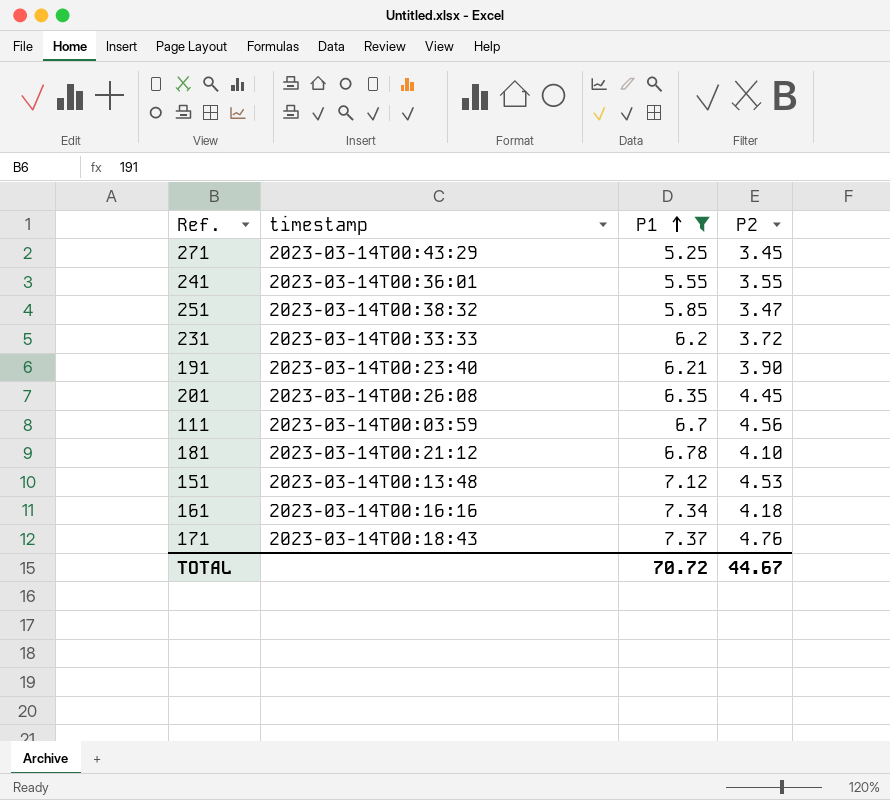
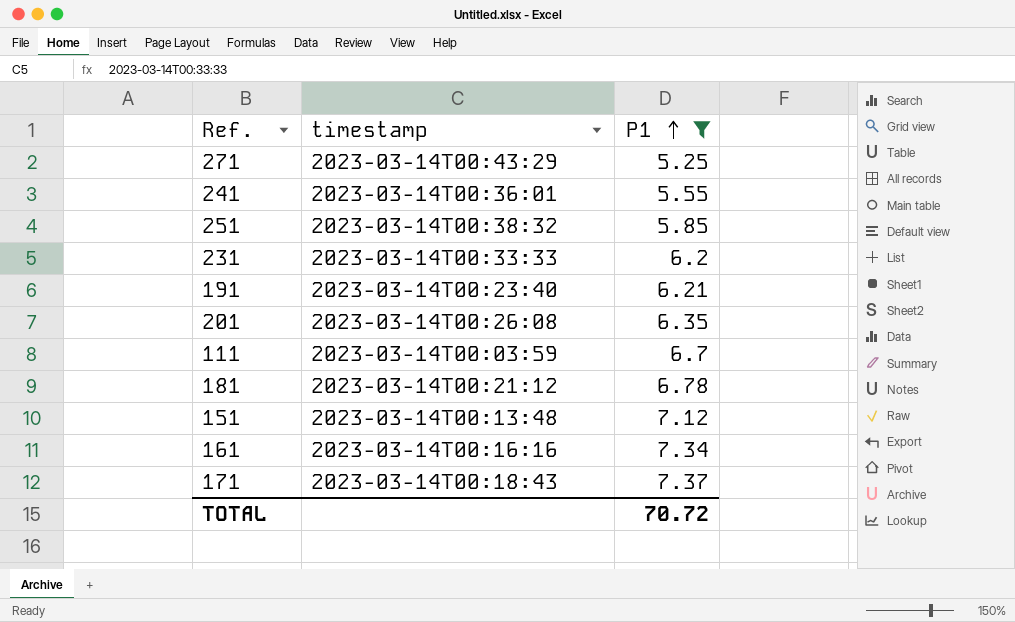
column P2 | position: 4 -> none

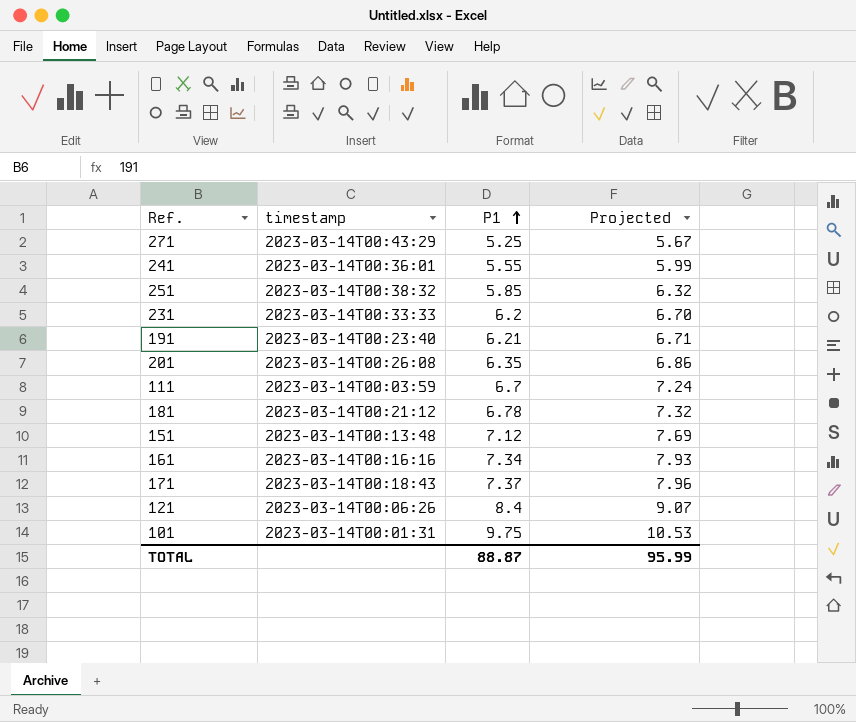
filter: P1 <= 7.37 -> none
column Projected | formula: none -> [P1] * 1.08
TOTAL | P1: 70.72 -> 88.87

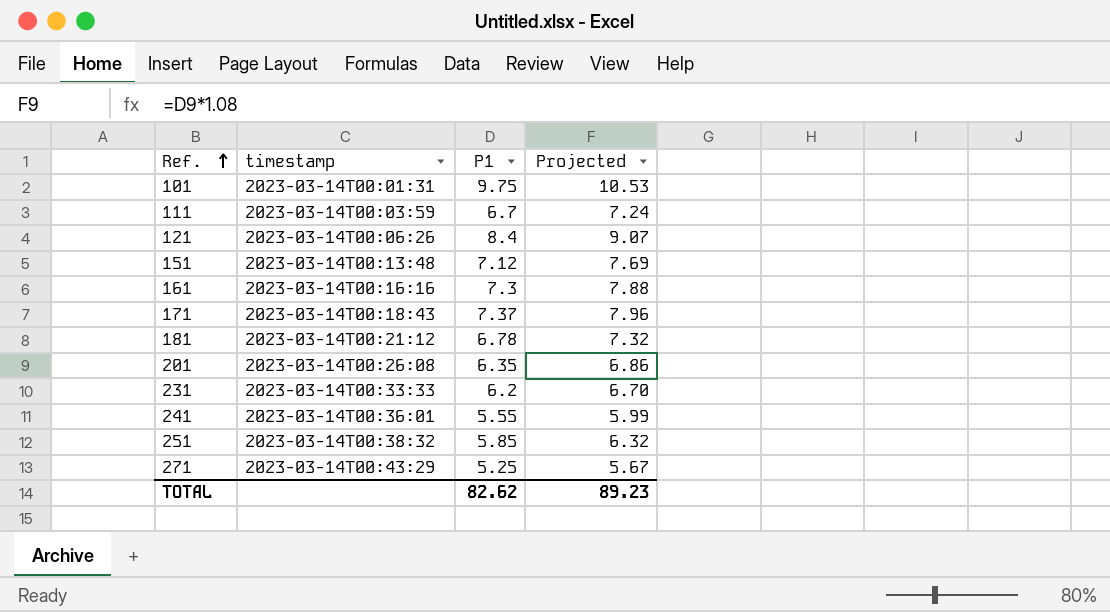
row order: P1 ascending -> Ref. ascending
row 191: 2023-03-14T00:23:40 | 6.21 | 6.71 -> none
161 | P1: 7.34 -> 7.3
161 | Projected: 7.93 -> 7.88
TOTAL | P1: 88.87 -> 82.62
TOTAL | Projected: 95.99 -> 89.23

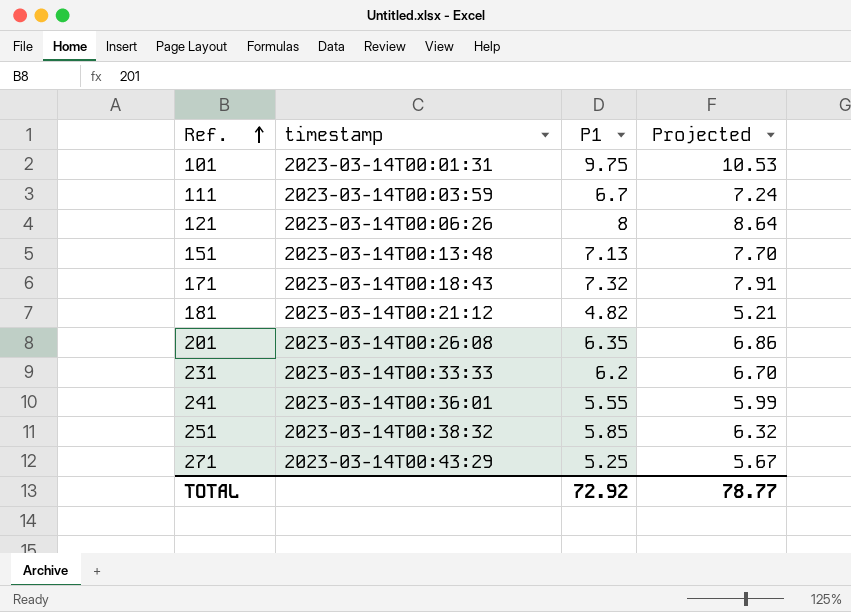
row 161: 2023-03-14T00:16:16 | 7.3 | 7.88 -> none
121 | P1: 8.4 -> 8
121 | Projected: 9.07 -> 8.64
151 | P1: 7.12 -> 7.13
151 | Projected: 7.69 -> 7.70
171 | P1: 7.37 -> 7.32
171 | Projected: 7.96 -> 7.91
181 | P1: 6.78 -> 4.82
181 | Projected: 7.32 -> 5.21
TOTAL | P1: 82.62 -> 72.92
TOTAL | Projected: 89.23 -> 78.77

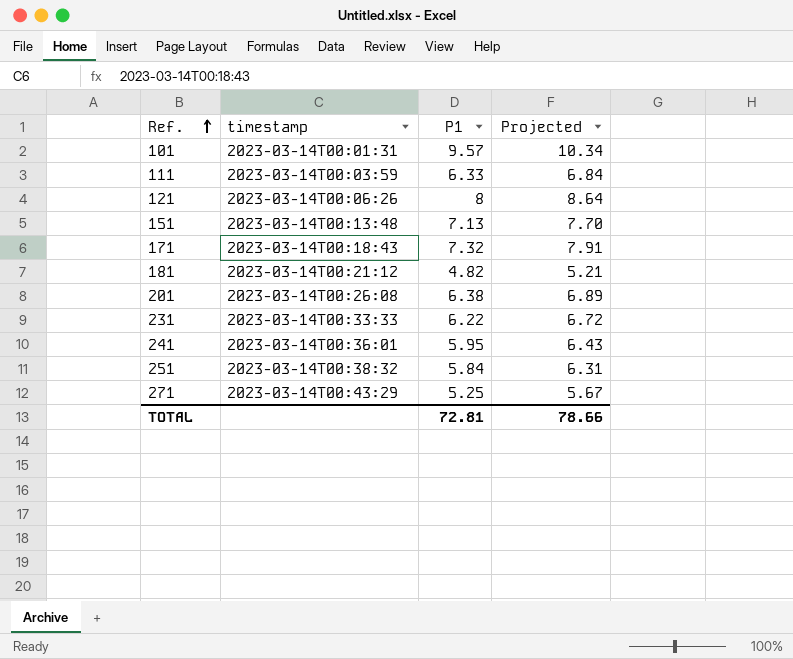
101 | P1: 9.75 -> 9.57
101 | Projected: 10.53 -> 10.34
111 | P1: 6.7 -> 6.33
111 | Projected: 7.24 -> 6.84
201 | P1: 6.35 -> 6.38
201 | Projected: 6.86 -> 6.89
231 | P1: 6.2 -> 6.22
231 | Projected: 6.70 -> 6.72
241 | P1: 5.55 -> 5.95
241 | Projected: 5.99 -> 6.43
251 | P1: 5.85 -> 5.84
251 | Projected: 6.32 -> 6.31
TOTAL | P1: 72.92 -> 72.81
TOTAL | Projected: 78.77 -> 78.66

